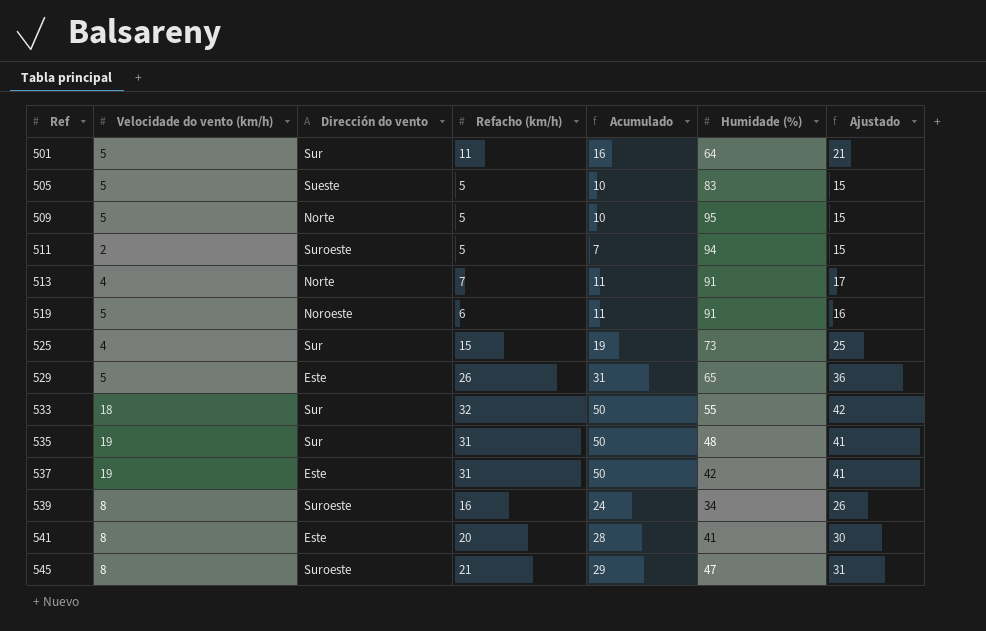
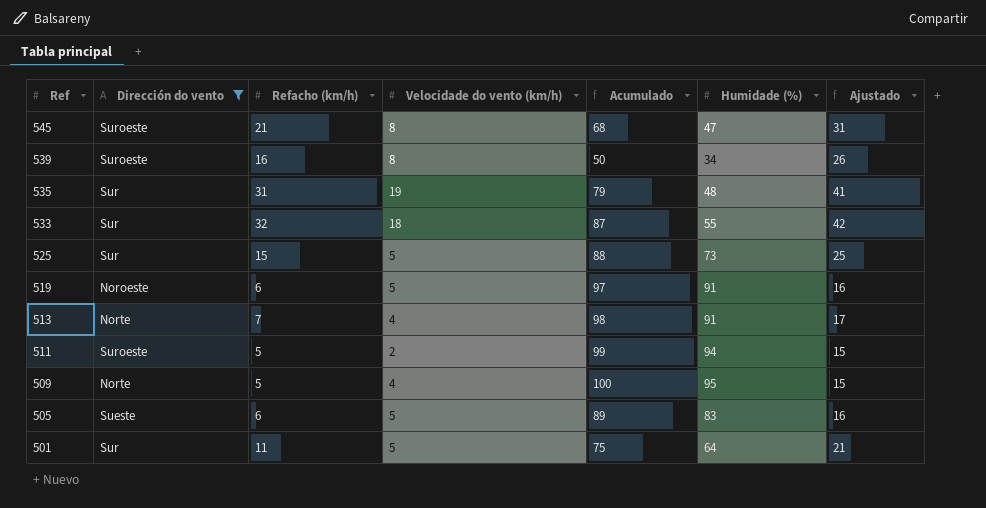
filter: none -> Dirección do vento != Este
row order: Ref ascending -> Ref descending
column Velocidade do vento (km/h) | position: 2 -> 4
column Acumulado | formula: [Velocidade do vento (km/h)] + [Refacho (km/h)] -> [Refacho (km/h)] + [Humidade (%)]
525 | Velocidade do vento (km/h): 4 -> 5
509 | Velocidade do vento (km/h): 5 -> 4
505 | Refacho (km/h): 5 -> 6
505 | Ajustado: 15 -> 16

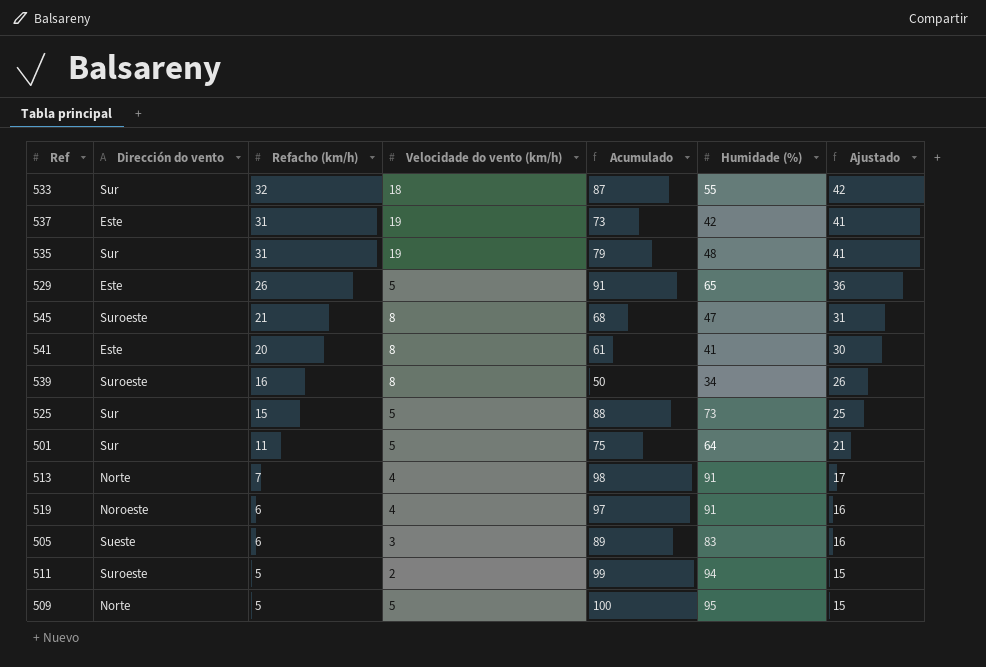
filter: Dirección do vento != Este -> none
row order: Ref descending -> Refacho (km/h) descending
519 | Velocidade do vento (km/h): 5 -> 4
505 | Velocidade do vento (km/h): 5 -> 3
509 | Velocidade do vento (km/h): 4 -> 5

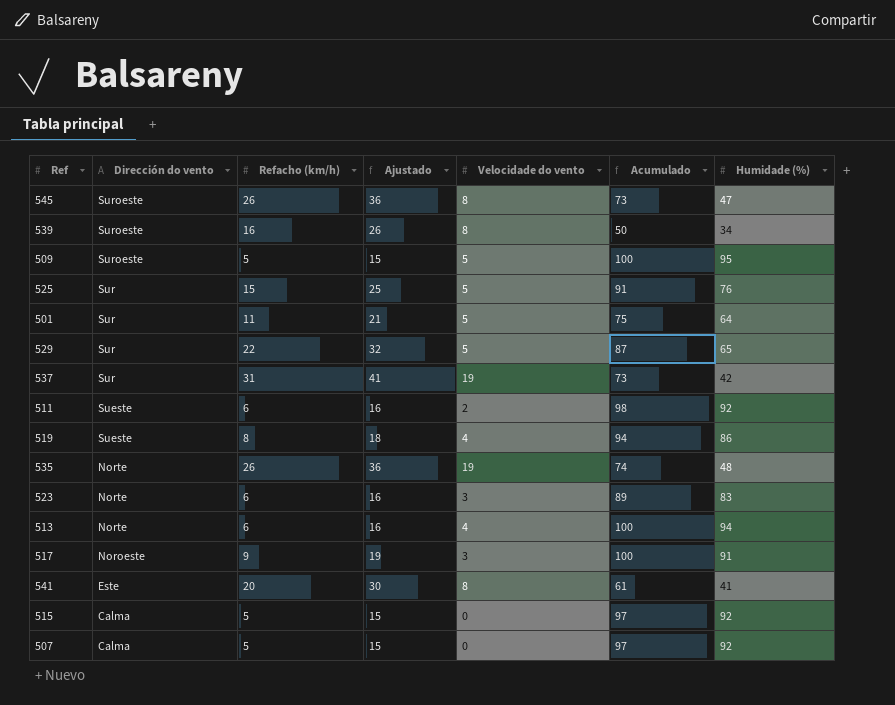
row order: Refacho (km/h) descending -> Dirección do vento descending
column Ajustado | position: 7 -> 4
column name: Velocidade do vento (km/h) -> Velocidade do vento
row 533: Sur | 32 | 18 | 87 | 55 | 42 -> none
row 505: Sueste | 6 | 3 | 89 | 83 | 16 -> none
545 | Refacho (km/h): 21 -> 26
545 | Ajustado: 31 -> 36
545 | Acumulado: 68 -> 73
509 | Dirección do vento: Norte -> Suroeste
525 | Acumulado: 88 -> 91
525 | Humidade (%): 73 -> 76
529 | Dirección do vento: Este -> Sur
529 | Refacho (km/h): 26 -> 22
529 | Ajustado: 36 -> 32
529 | Acumulado: 91 -> 87
537 | Dirección do vento: Este -> Sur
511 | Dirección do vento: Suroeste -> Sueste
511 | Refacho (km/h): 5 -> 6
511 | Ajustado: 15 -> 16
511 | Acumulado: 99 -> 98
511 | Humidade (%): 94 -> 92
519 | Dirección do vento: Noroeste -> Sueste
519 | Refacho (km/h): 6 -> 8
519 | Ajustado: 16 -> 18
519 | Acumulado: 97 -> 94
519 | Humidade (%): 91 -> 86
535 | Dirección do vento: Sur -> Norte
535 | Refacho (km/h): 31 -> 26
535 | Ajustado: 41 -> 36
535 | Acumulado: 79 -> 74
row 523: none -> Norte | 6 | 16 | 3 | 89 | 83
513 | Refacho (km/h): 7 -> 6
513 | Ajustado: 17 -> 16
513 | Acumulado: 98 -> 100
513 | Humidade (%): 91 -> 94
row 517: none -> Noroeste | 9 | 19 | 3 | 100 | 91
row 515: none -> Calma | 5 | 15 | 0 | 97 | 92
row 507: none -> Calma | 5 | 15 | 0 | 97 | 92

